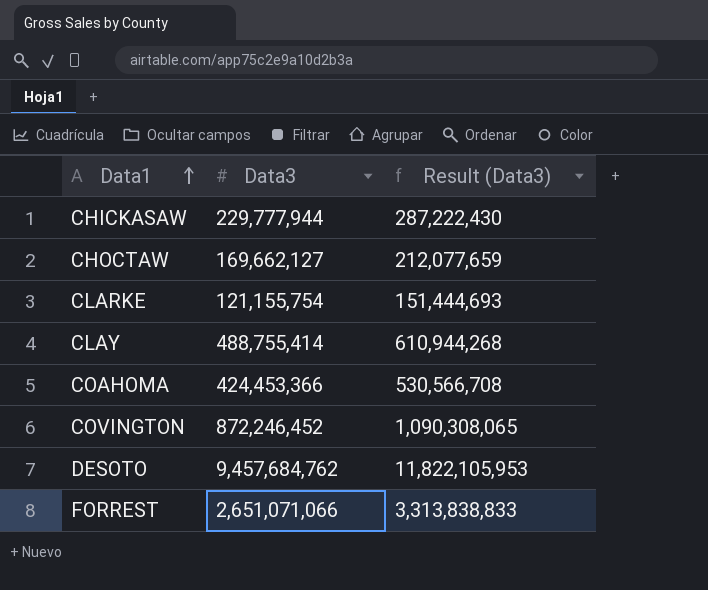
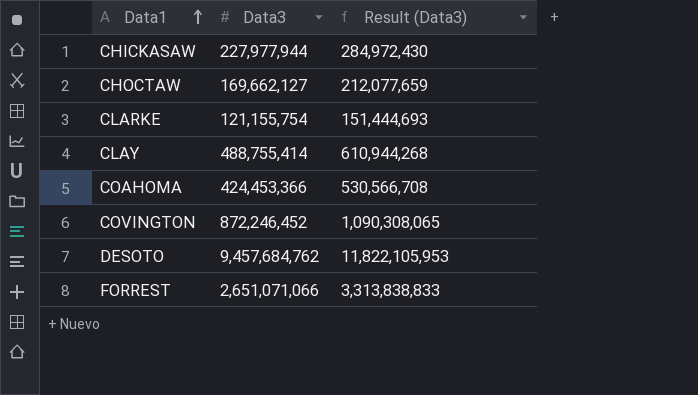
CHICKASAW | Data3: 229,777,944 -> 227,977,944
CHICKASAW | Result (Data3): 287,222,430 -> 284,972,430

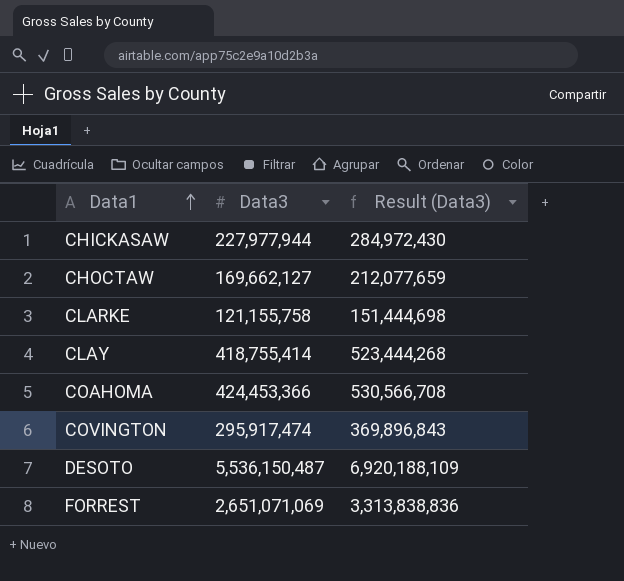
CLARKE | Data3: 121,155,754 -> 121,155,758
CLARKE | Result (Data3): 151,444,693 -> 151,444,698
CLAY | Data3: 488,755,414 -> 418,755,414
CLAY | Result (Data3): 610,944,268 -> 523,444,268
COVINGTON | Data3: 872,246,452 -> 295,917,474
COVINGTON | Result (Data3): 1,090,308,065 -> 369,896,843
DESOTO | Data3: 9,457,684,762 -> 5,536,150,487
DESOTO | Result (Data3): 11,822,105,953 -> 6,920,188,109
FORREST | Data3: 2,651,071,066 -> 2,651,071,069
FORREST | Result (Data3): 3,313,838,833 -> 3,313,838,836

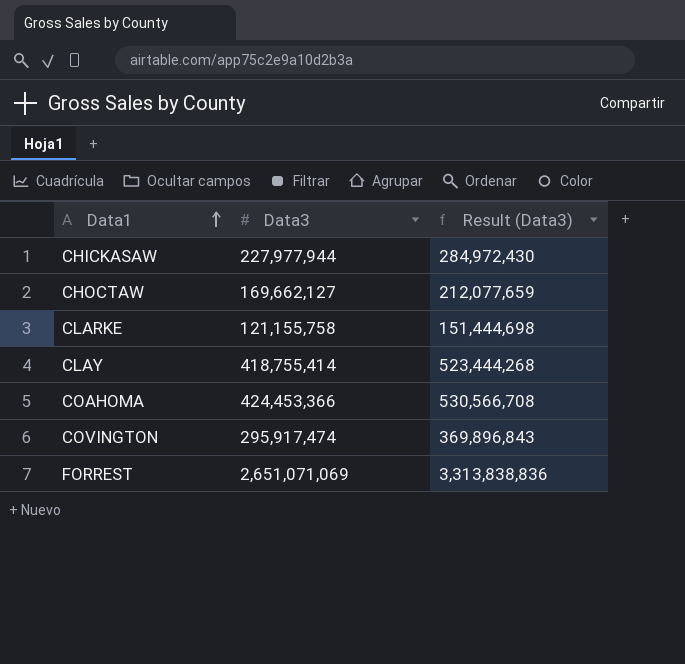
row DESOTO: 5,536,150,487 | 6,920,188,109 -> none

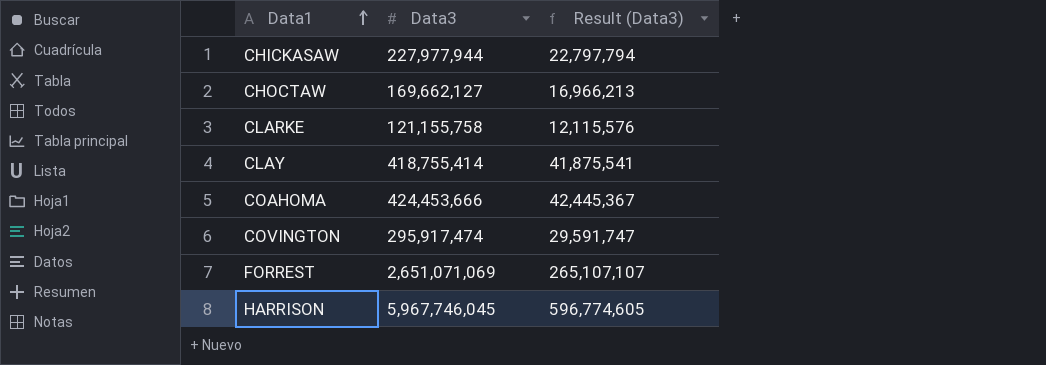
column Result (Data3) | formula: [Data3] * 1.25 -> [Data3] * 0.1
COAHOMA | Data3: 424,453,366 -> 424,453,666
row HARRISON: none -> 5,967,746,045 | 596,774,605

